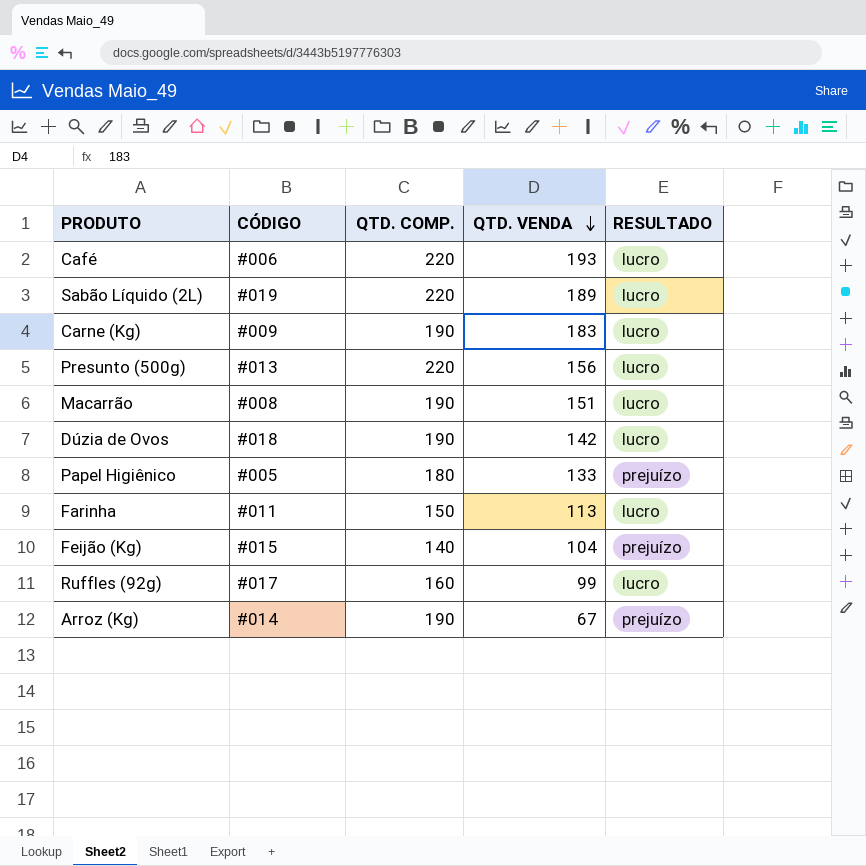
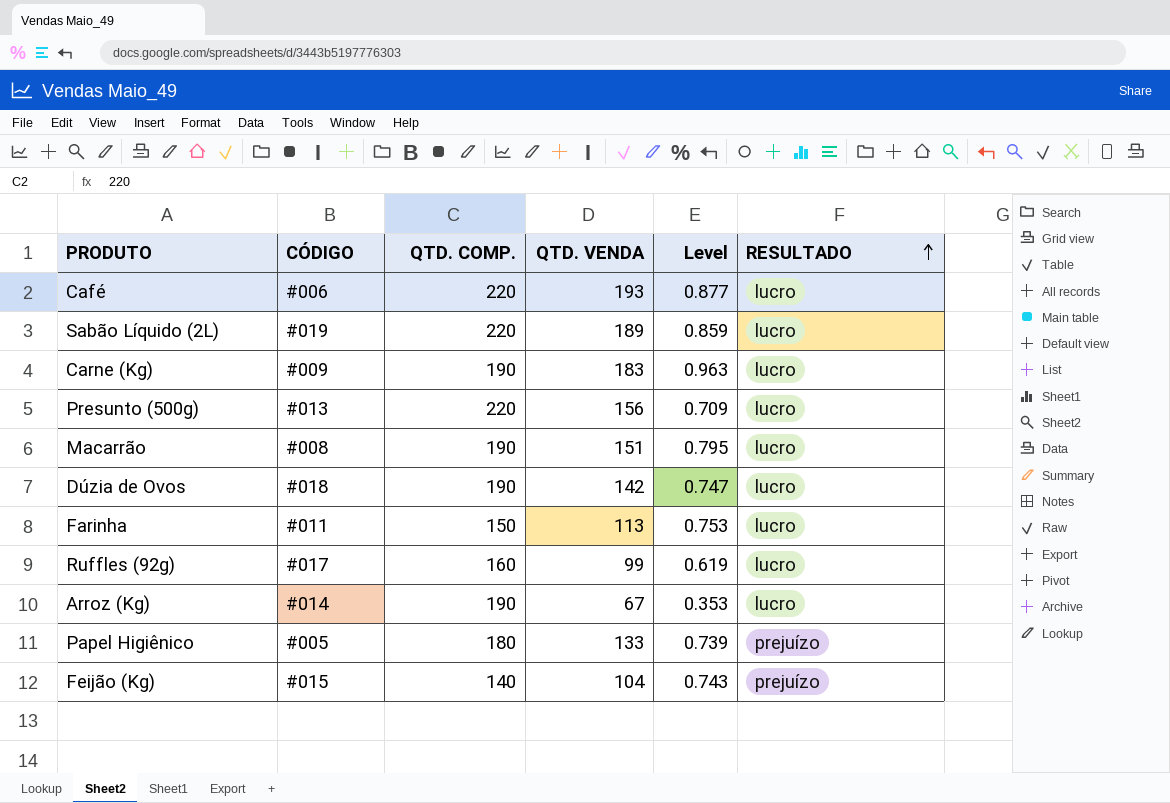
row order: QTD. VENDA descending -> RESULTADO ascending
column Level | formula: none -> [QTD. VENDA] / [QTD. COMP.]
Arroz (Kg) | RESULTADO: prejuízo -> lucro

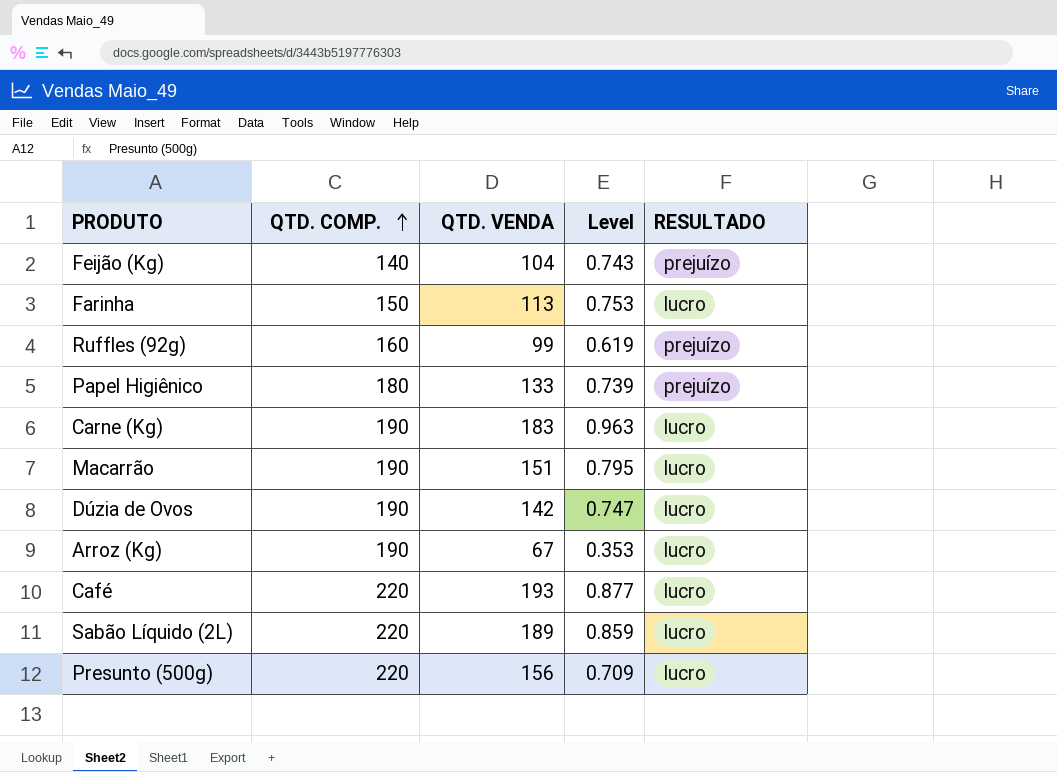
row order: RESULTADO ascending -> QTD. COMP. ascending
column CÓDIGO | position: 2 -> none
Ruffles (92g) | RESULTADO: lucro -> prejuízo

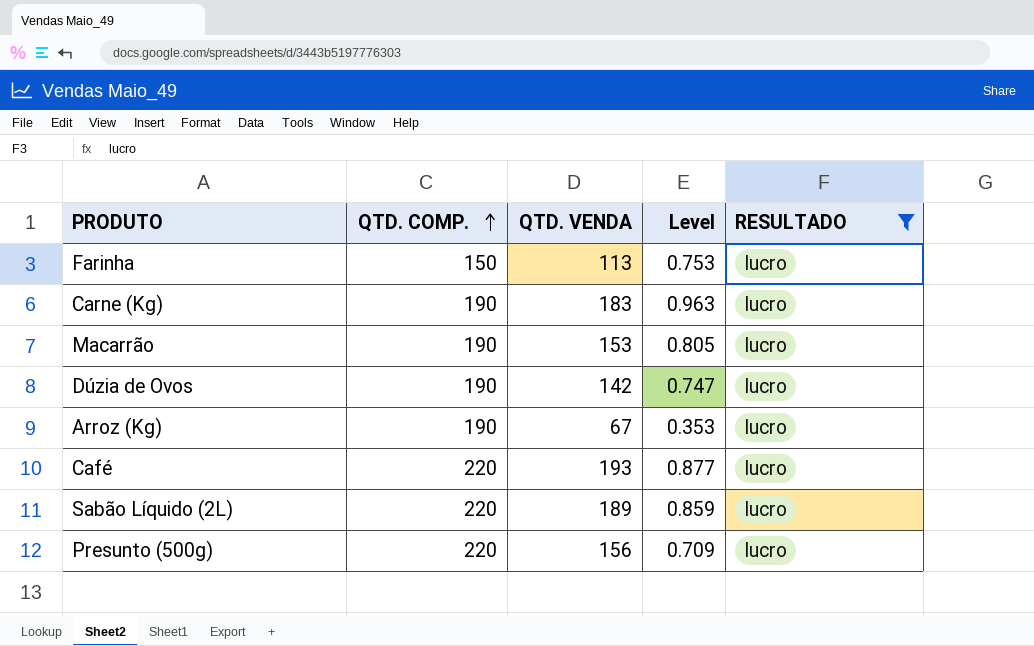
filter: none -> RESULTADO = lucro
Macarrão | QTD. VENDA: 151 -> 153
Macarrão | Level: 0.795 -> 0.805

